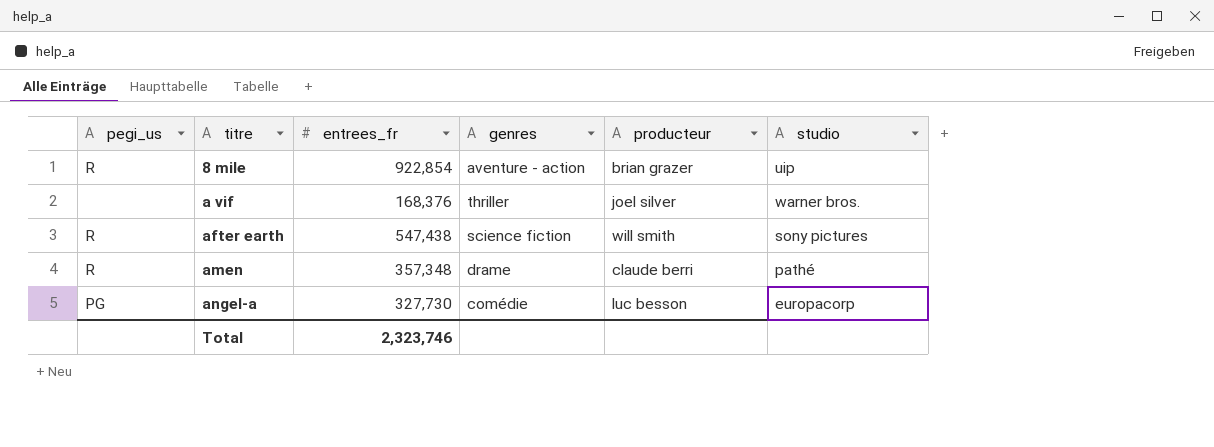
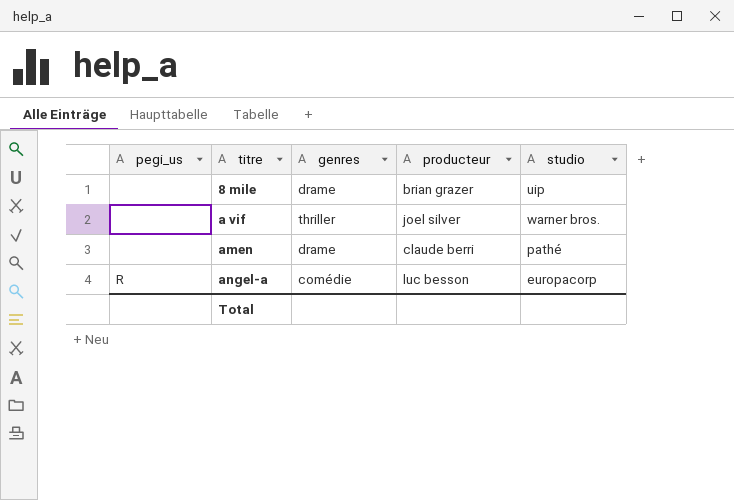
column entrees_fr | position: 3 -> none
row after earth: R | 547,438 | science fiction | will smith | sony pictures -> none
8 mile | pegi_us: R -> none
8 mile | genres: aventure - action -> drame
amen | pegi_us: R -> none
angel-a | pegi_us: PG -> R

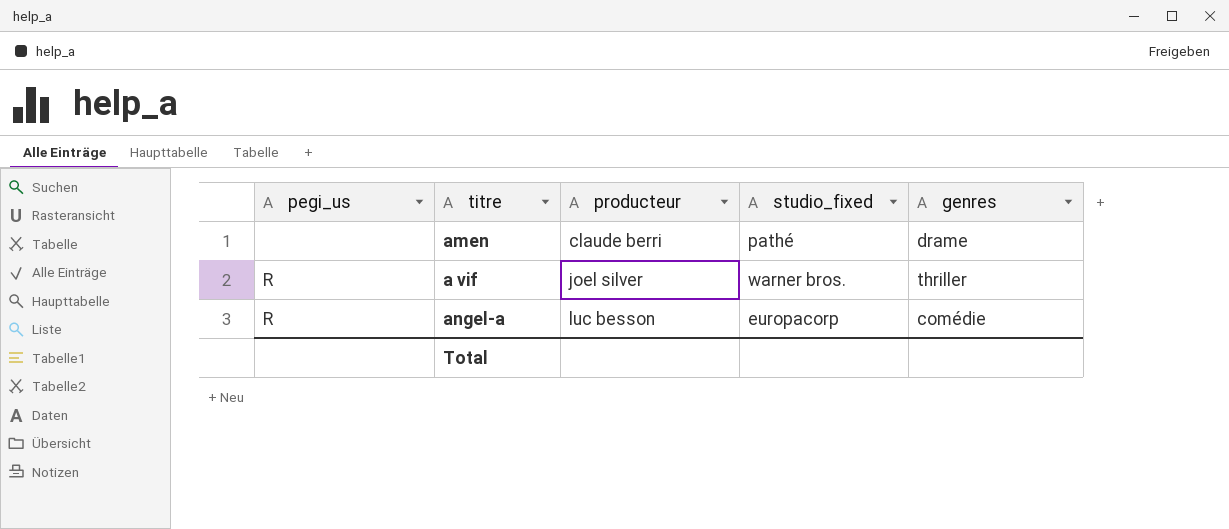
row order: titre ascending -> producteur ascending
column name: studio -> studio_fixed
column genres | position: 3 -> 5
row 8 mile: none | drame | brian grazer | uip -> none
a vif | pegi_us: none -> R

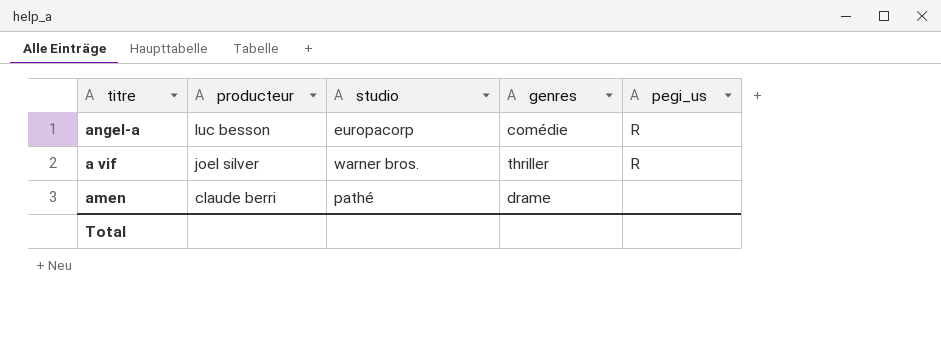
row order: producteur ascending -> producteur descending
column name: studio_fixed -> studio
column pegi_us | position: 1 -> 5

